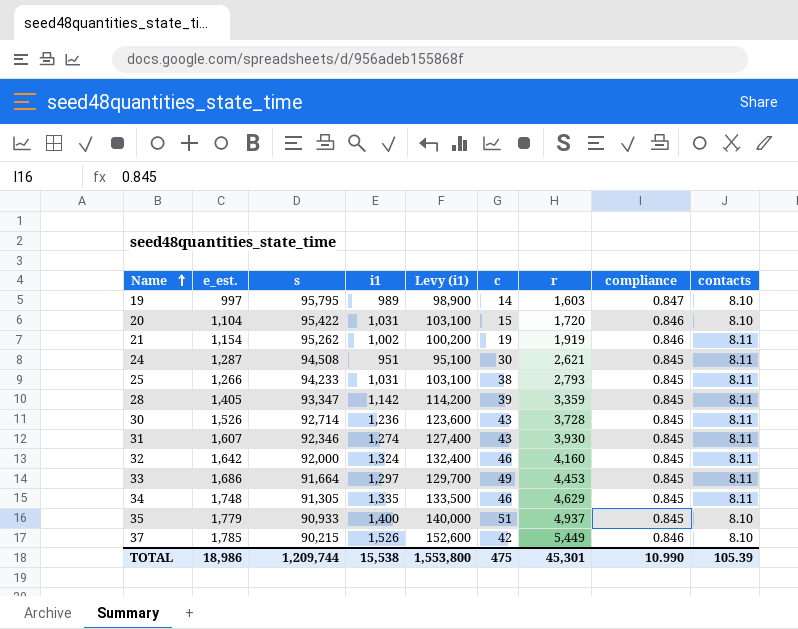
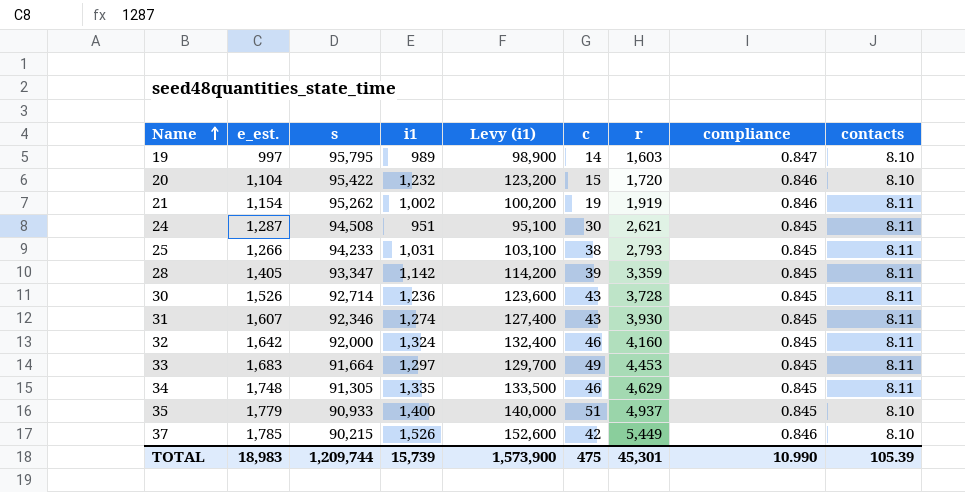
20 | i1: 1,031 -> 1,232
20 | Levy (i1): 103,100 -> 123,200
33 | e_est.: 1,686 -> 1,683
TOTAL | e_est.: 18,986 -> 18,983
TOTAL | i1: 15,538 -> 15,739
TOTAL | Levy (i1): 1,553,800 -> 1,573,900

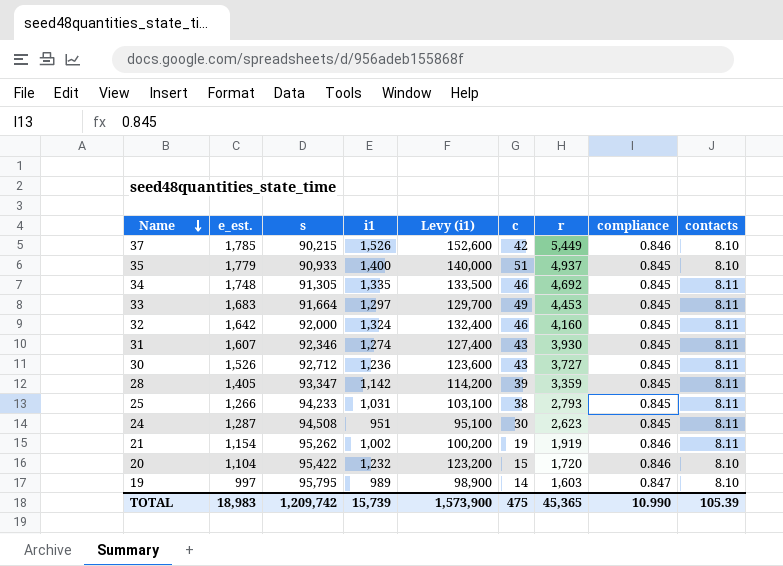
row order: Name ascending -> Name descending
34 | r: 4,629 -> 4,692
30 | s: 92,714 -> 92,712
30 | r: 3,728 -> 3,727
24 | r: 2,621 -> 2,623
TOTAL | s: 1,209,744 -> 1,209,742
TOTAL | r: 45,301 -> 45,365

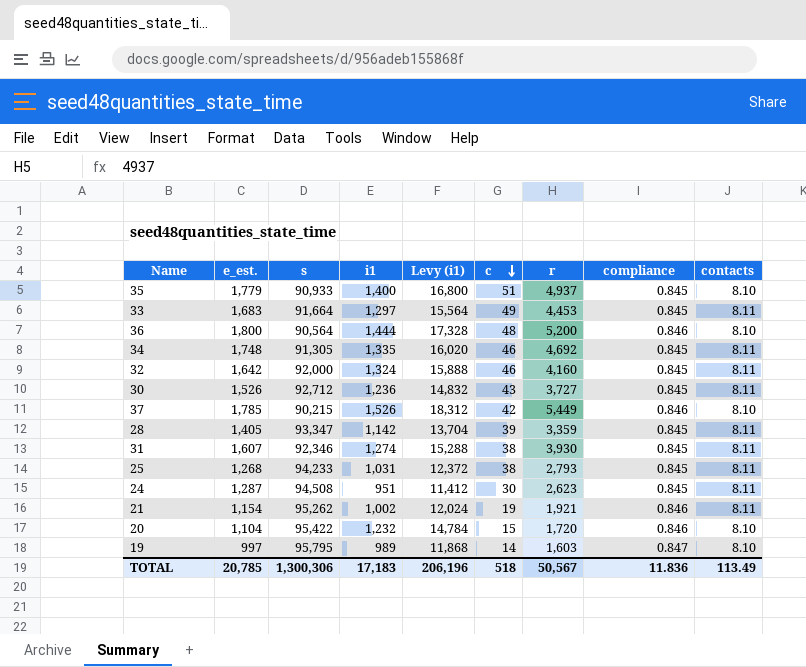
row order: Name descending -> c descending
column Levy (i1) | formula: [i1] * 100 -> [i1] * 12
row 36: none -> 1,800 | 90,564 | 1,444 | 17,328 | 48 | 5,200 | 0.846 | 8.10
31 | c: 43 -> 38
25 | e_est.: 1,266 -> 1,268
21 | r: 1,919 -> 1,921
TOTAL | e_est.: 18,983 -> 20,785
TOTAL | s: 1,209,742 -> 1,300,306
TOTAL | i1: 15,739 -> 17,183
TOTAL | Levy (i1): 1,573,900 -> 206,196
TOTAL | c: 475 -> 518
TOTAL | r: 45,365 -> 50,567
TOTAL | compliance: 10.990 -> 11.836
TOTAL | contacts: 105.39 -> 113.49

